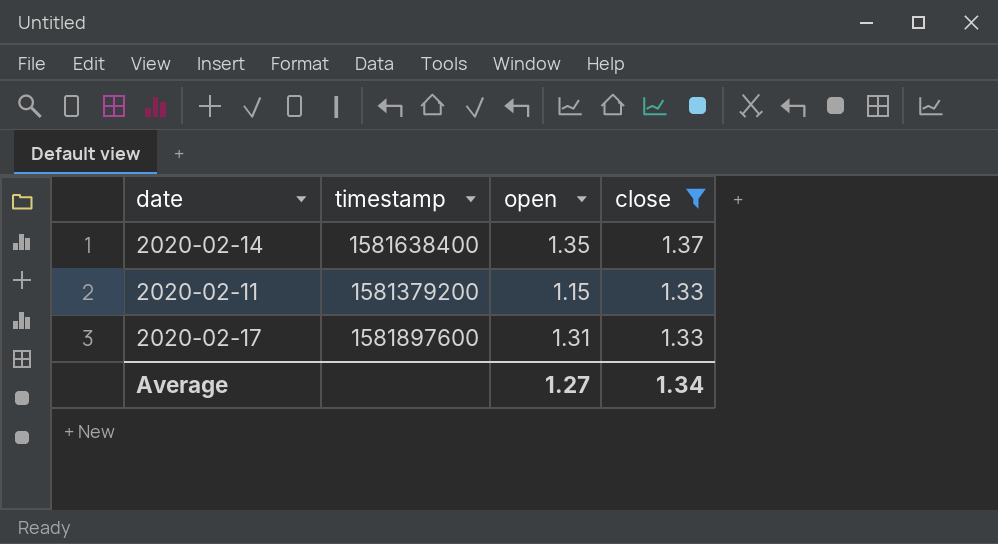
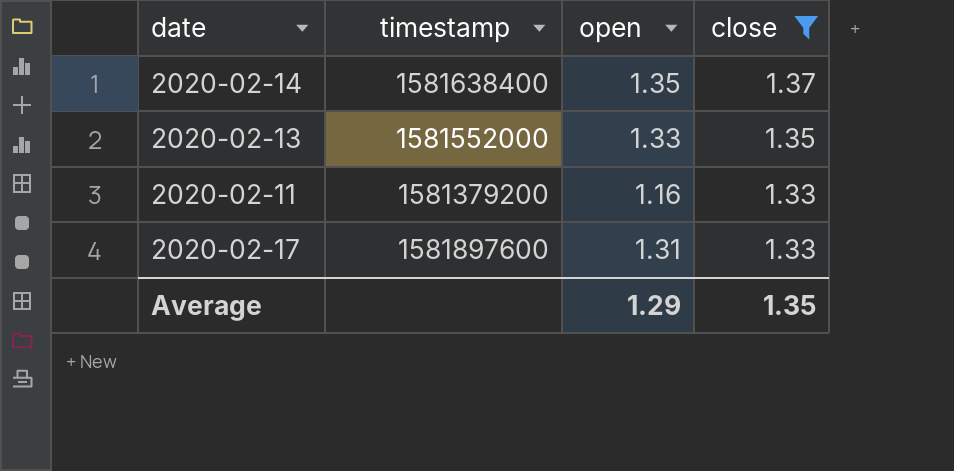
row 2020-02-13: none -> 1581552000 | 1.33 | 1.35
2020-02-11 | open: 1.15 -> 1.16
Average | open: 1.27 -> 1.29
Average | close: 1.34 -> 1.35

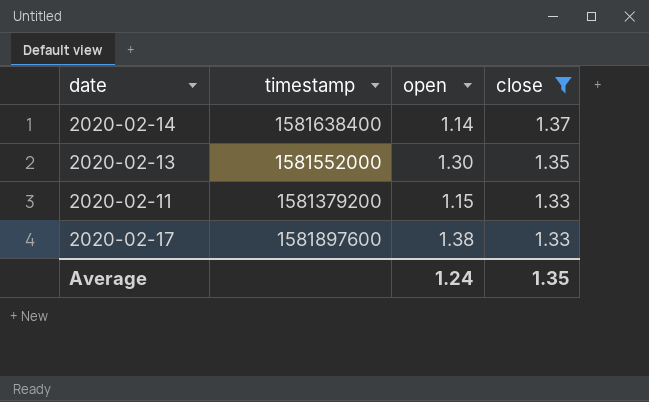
2020-02-14 | open: 1.35 -> 1.14
2020-02-13 | open: 1.33 -> 1.30
2020-02-11 | open: 1.16 -> 1.15
2020-02-17 | open: 1.31 -> 1.38
Average | open: 1.29 -> 1.24

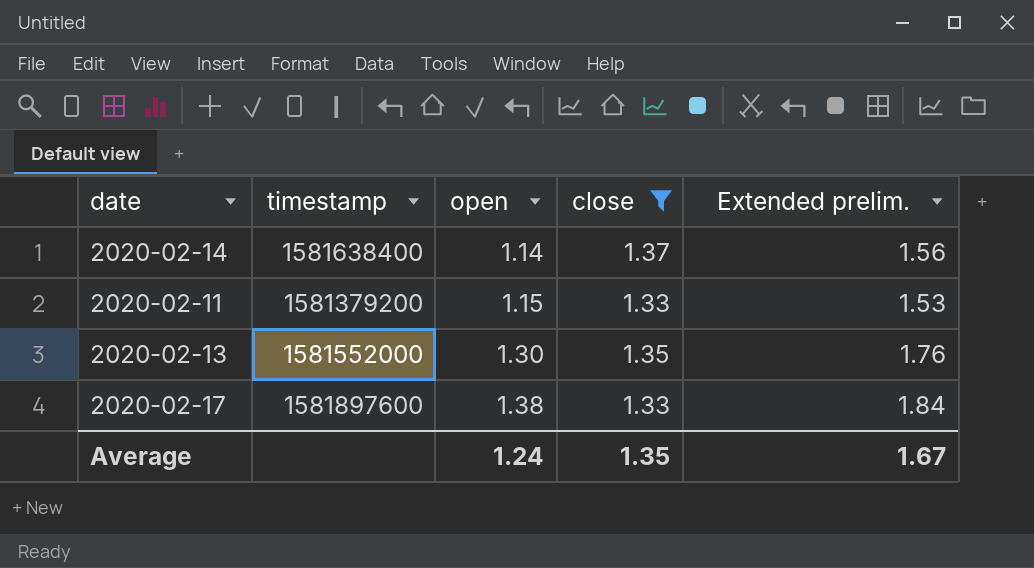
row order: close descending -> open ascending
column Extended prelim. | formula: none -> [open] * [close]

